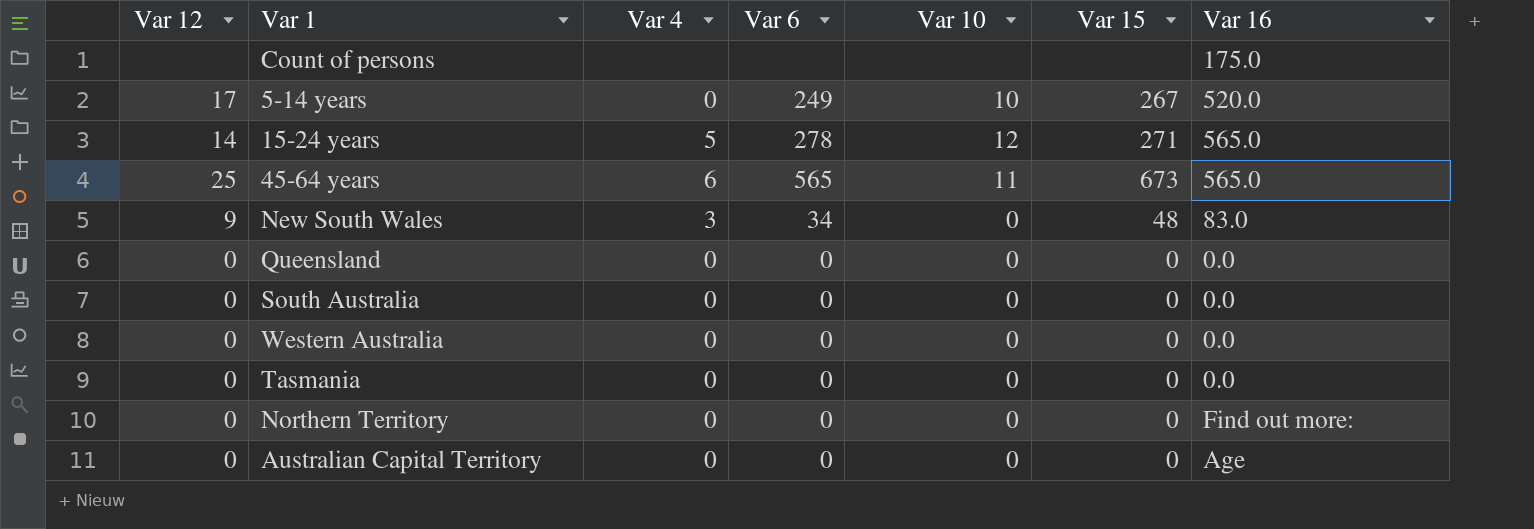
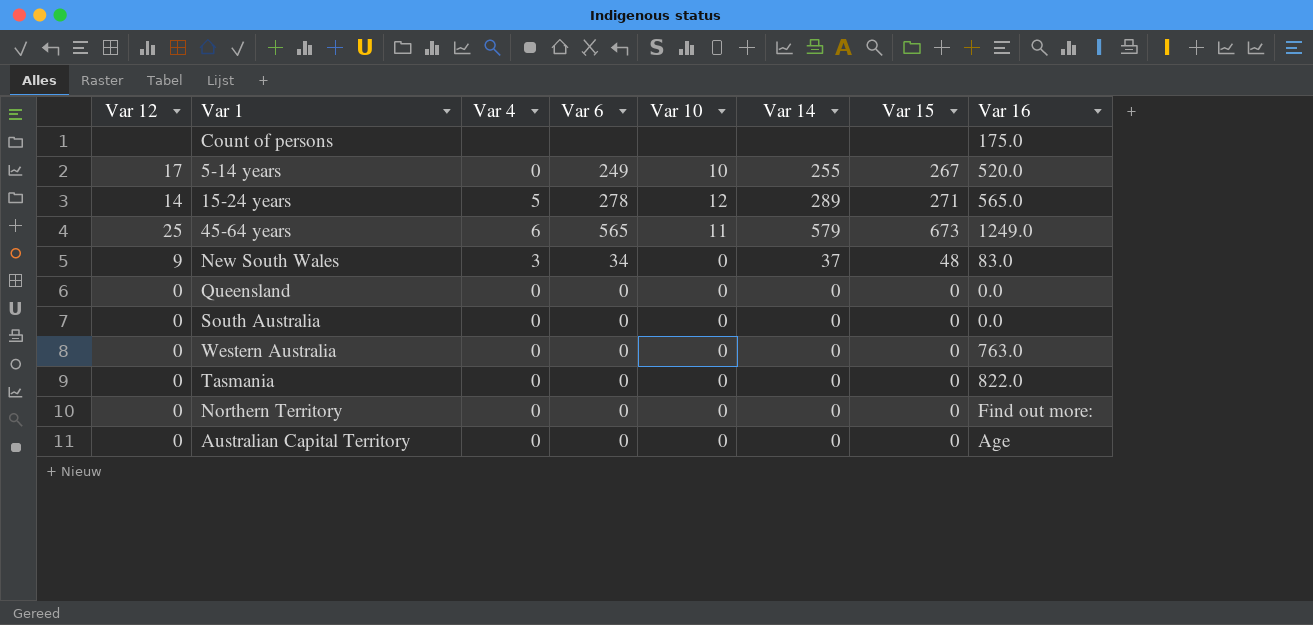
column Var 14 | position: none -> 6
45-64 years | Var 16: 565.0 -> 1249.0
Western Australia | Var 16: 0.0 -> 763.0
Tasmania | Var 16: 0.0 -> 822.0

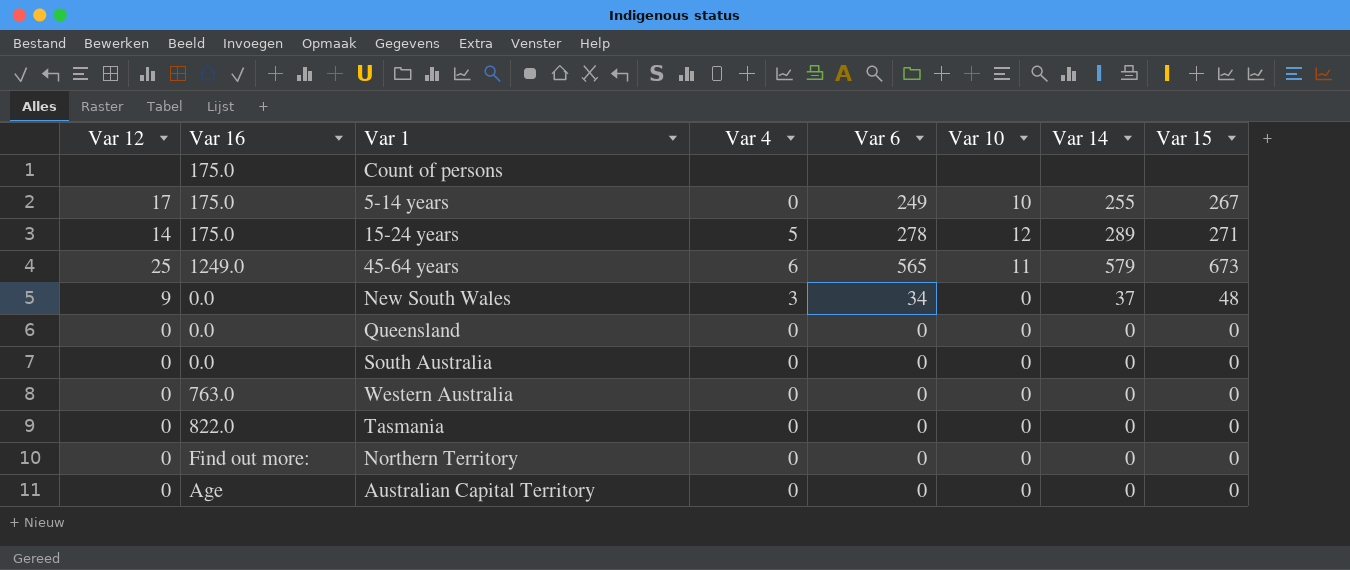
column Var 16 | position: 8 -> 2
5-14 years | Var 16: 520.0 -> 175.0
15-24 years | Var 16: 565.0 -> 175.0
New South Wales | Var 16: 83.0 -> 0.0

